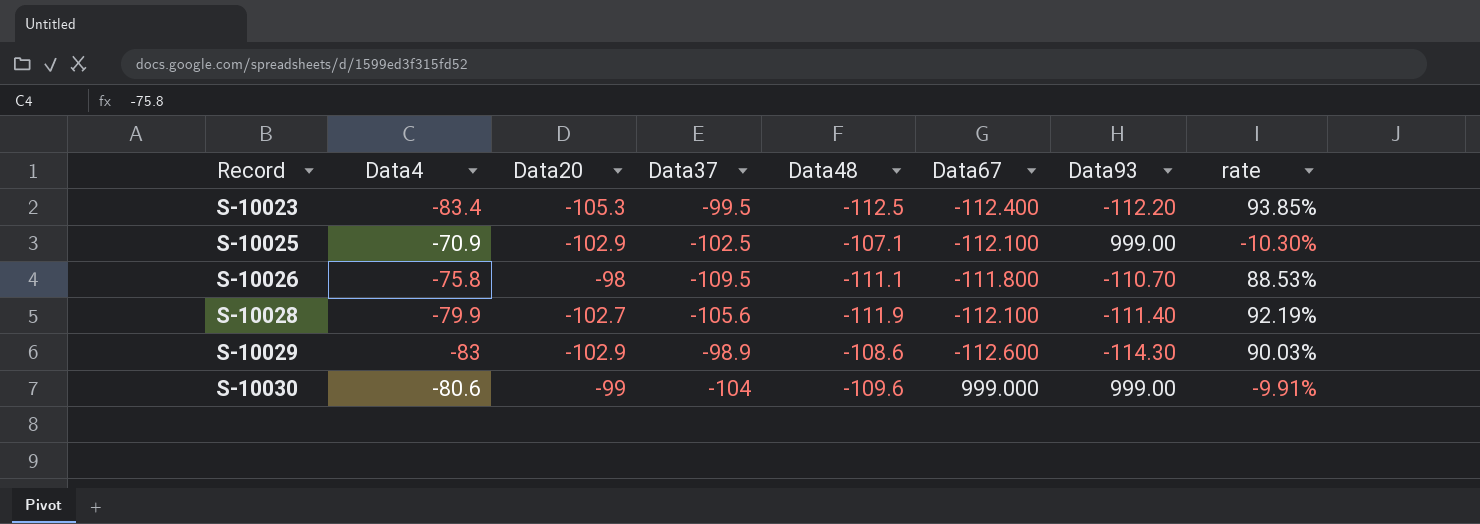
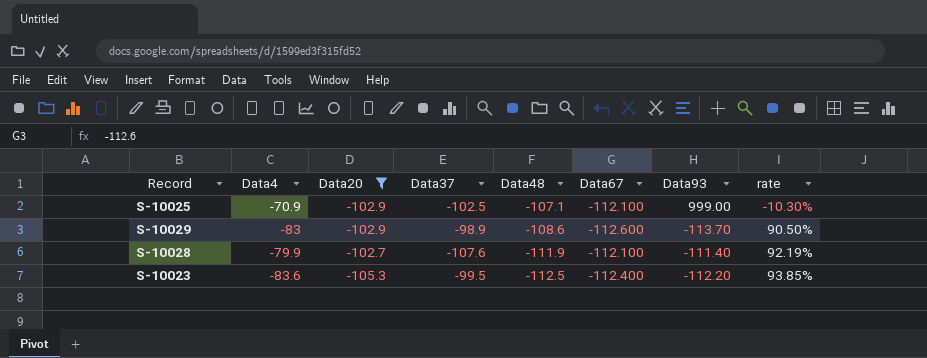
filter: none -> Data20 <= -102.7
row order: Record ascending -> Data48 descending
S-10029 | Data93: -114.30 -> -113.70
S-10029 | rate: 90.03% -> 90.50%
S-10028 | Data37: -105.6 -> -107.6
S-10023 | Data4: -83.4 -> -83.6

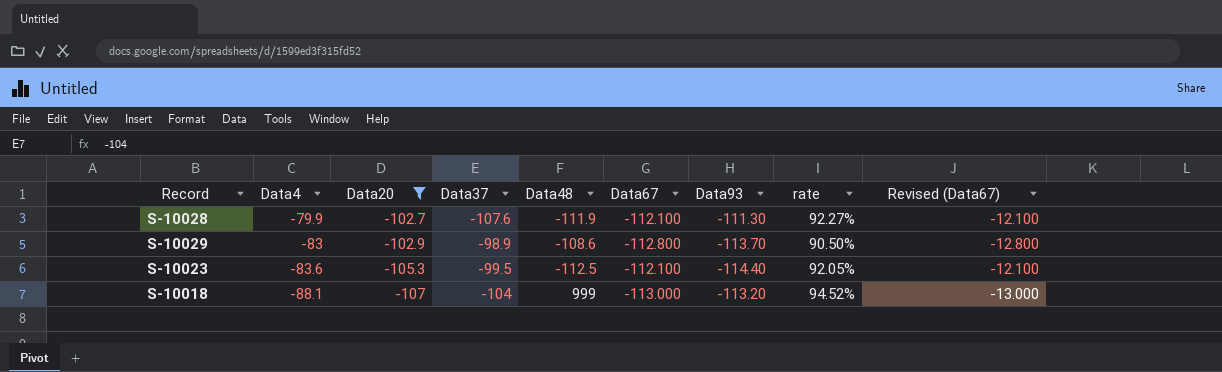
row order: Data48 descending -> Data4 descending
column Revised (Data67) | formula: none -> [Data67] + 100
row S-10025: -70.9 | -102.9 | -102.5 | -107.1 | -112.100 | 999.00 | -10.30% -> none
S-10028 | Data93: -111.40 -> -111.30
S-10028 | rate: 92.19% -> 92.27%
S-10029 | Data67: -112.600 -> -112.800
S-10023 | Data67: -112.400 -> -112.100
S-10023 | Data93: -112.20 -> -114.40
S-10023 | rate: 93.85% -> 92.05%
row S-10018: none -> -88.1 | -107 | -104 | 999 | -113.000 | -113.20 | 94.52% | -13.000

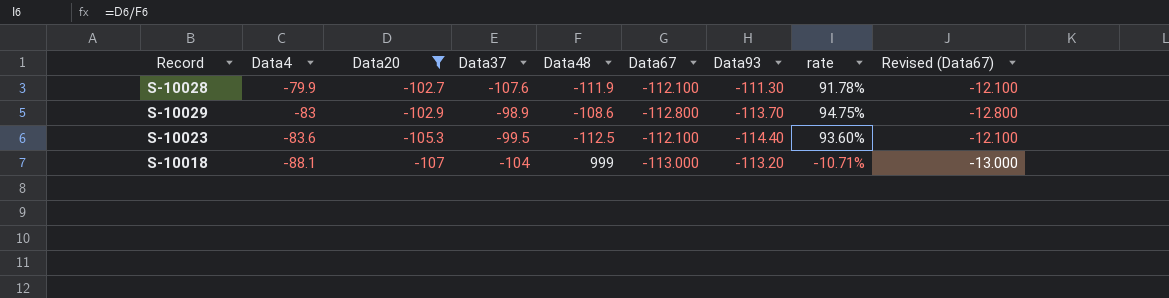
column rate | formula: [Data20] / [Data93] -> [Data20] / [Data48]

